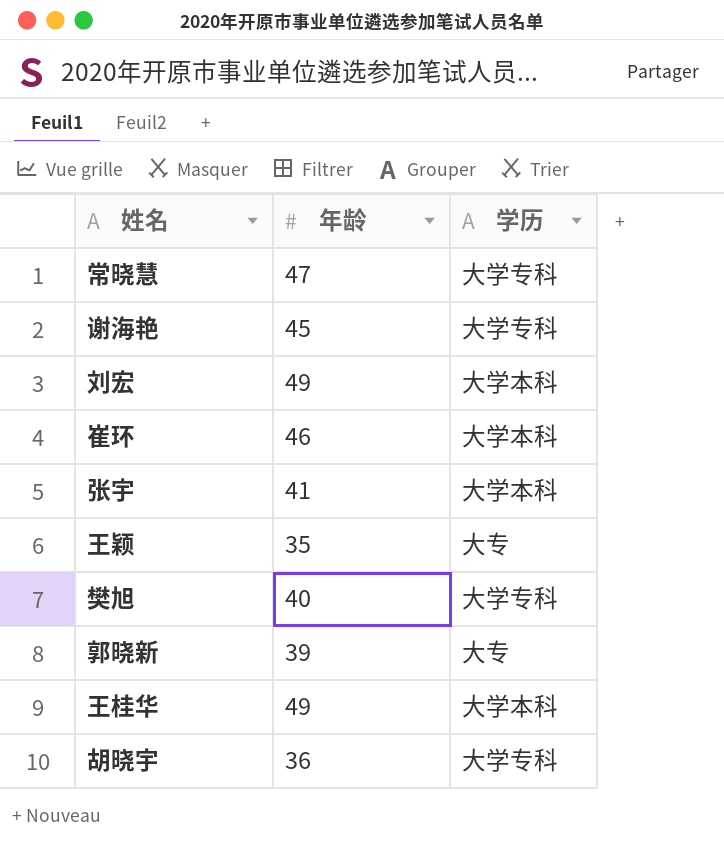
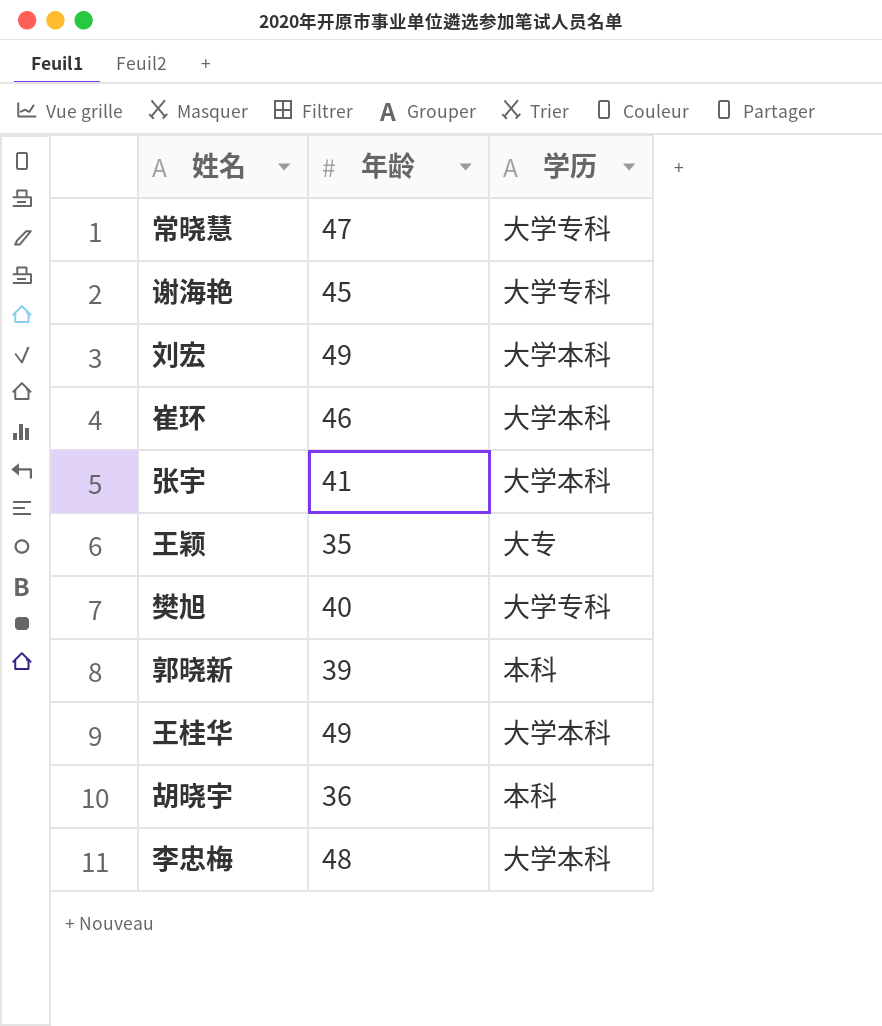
郭晓新 | 学历: 大专 -> 本科
胡晓宇 | 学历: 大学专科 -> 本科
row 李忠梅: none -> 48 | 大学本科

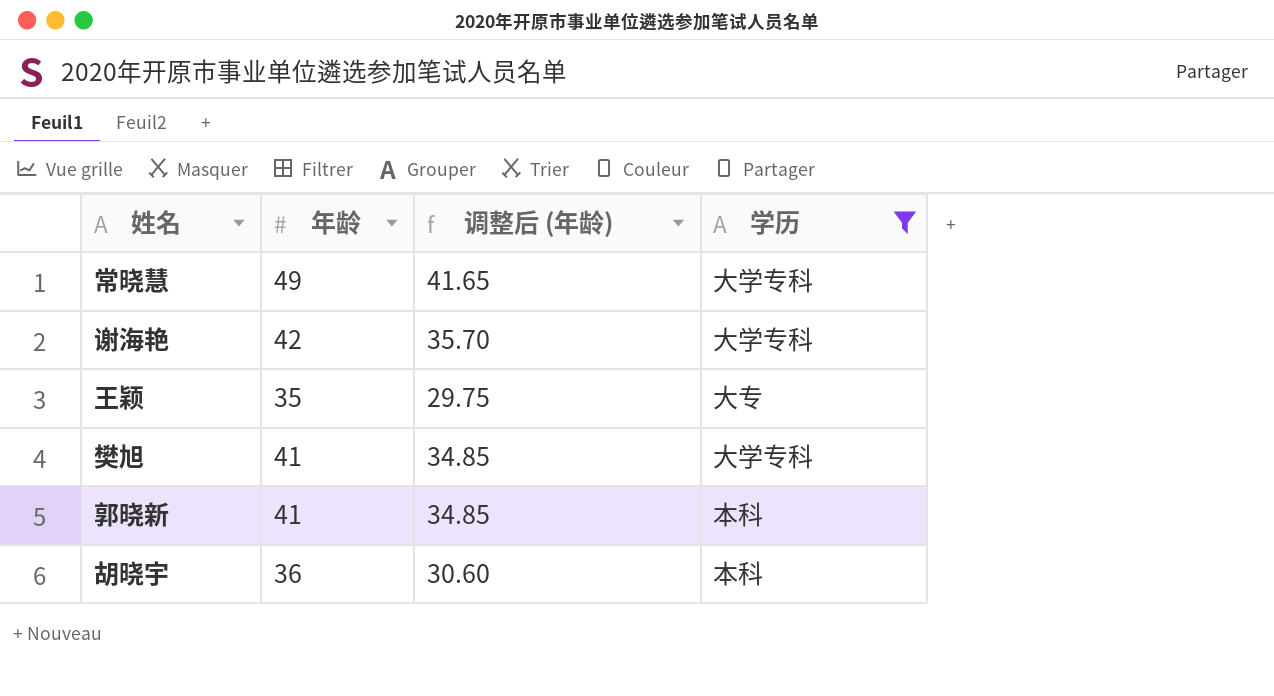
filter: none -> 学历 != 大学本科
column 调整后 (年龄) | formula: none -> [年龄] * 0.85
常晓慧 | 年龄: 47 -> 49
谢海艳 | 年龄: 45 -> 42
樊旭 | 年龄: 40 -> 41
郭晓新 | 年龄: 39 -> 41

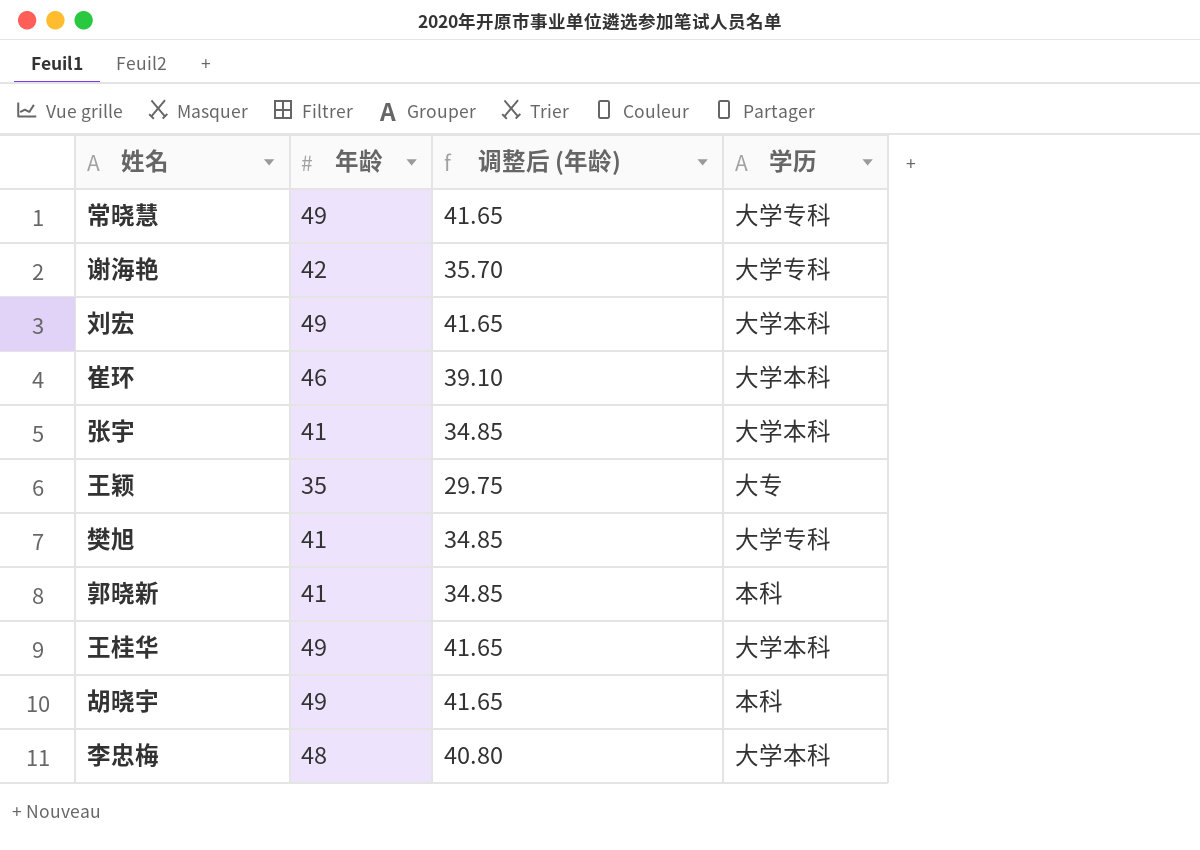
filter: 学历 != 大学本科 -> none
胡晓宇 | 年龄: 36 -> 49
胡晓宇 | 调整后 (年龄): 30.60 -> 41.65

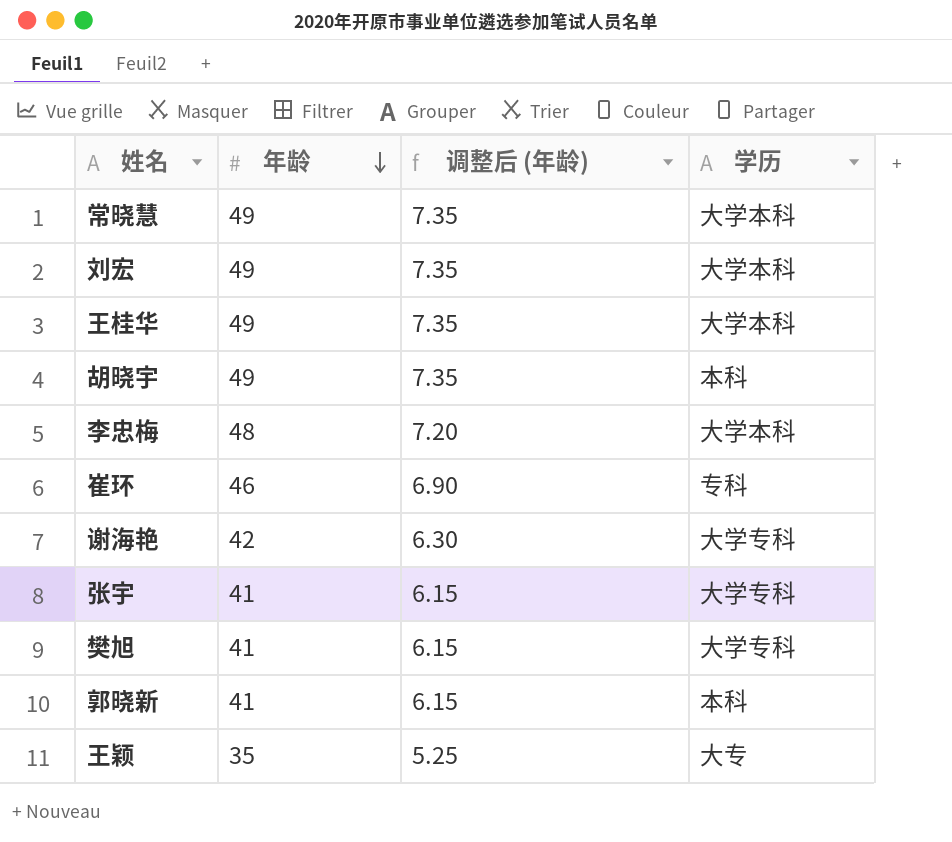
row order: none -> 年龄 descending
column 调整后 (年龄) | formula: [年龄] * 0.85 -> [年龄] * 0.15
常晓慧 | 学历: 大学专科 -> 大学本科
崔环 | 学历: 大学本科 -> 专科
张宇 | 学历: 大学本科 -> 大学专科

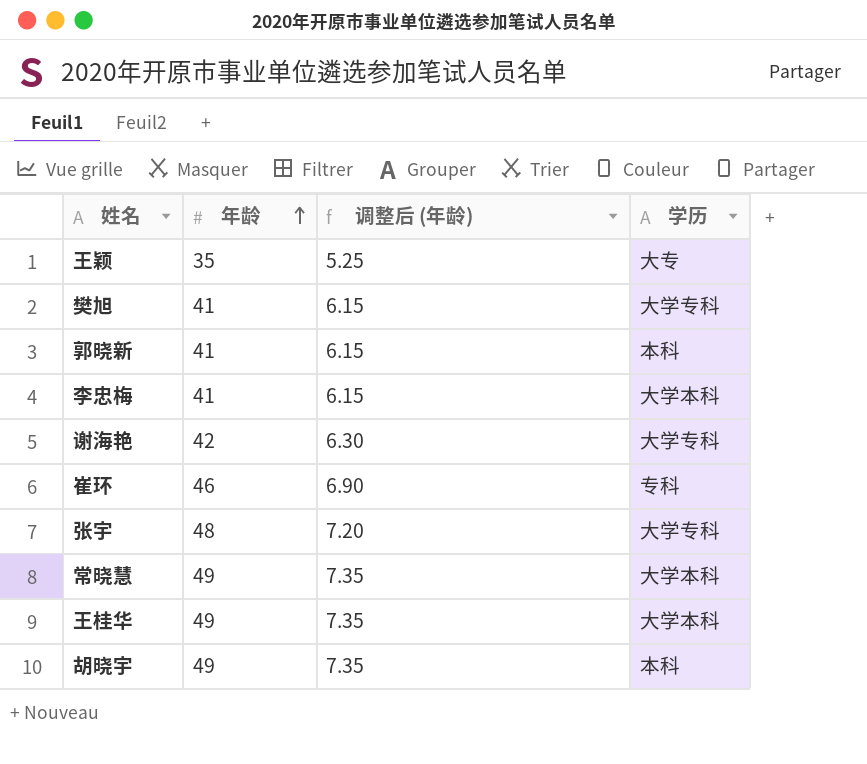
row order: 年龄 descending -> 年龄 ascending
row 刘宏: 49 | 7.35 | 大学本科 -> none
李忠梅 | 年龄: 48 -> 41
李忠梅 | 调整后 (年龄): 7.20 -> 6.15
张宇 | 年龄: 41 -> 48
张宇 | 调整后 (年龄): 6.15 -> 7.20

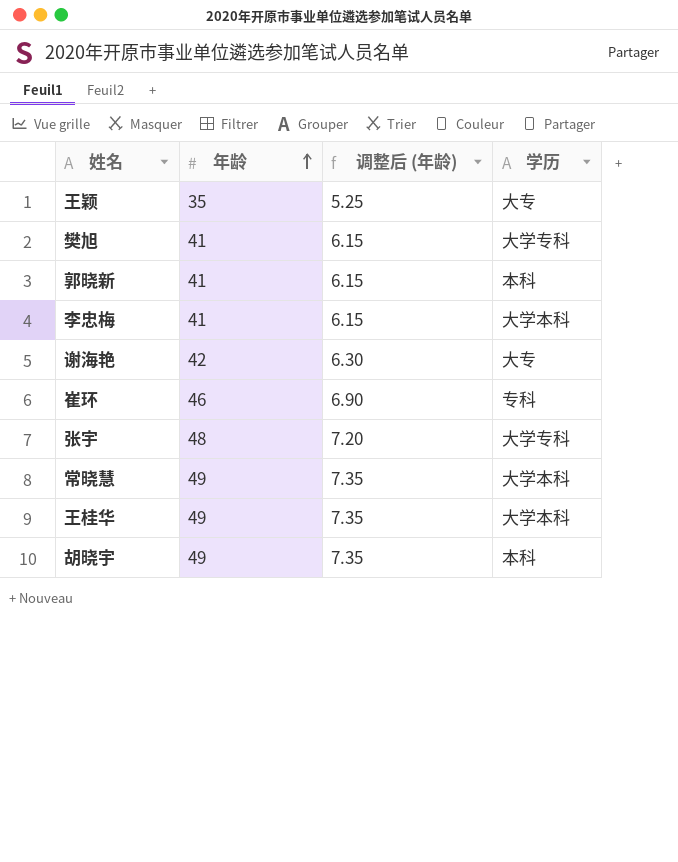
谢海艳 | 学历: 大学专科 -> 大专

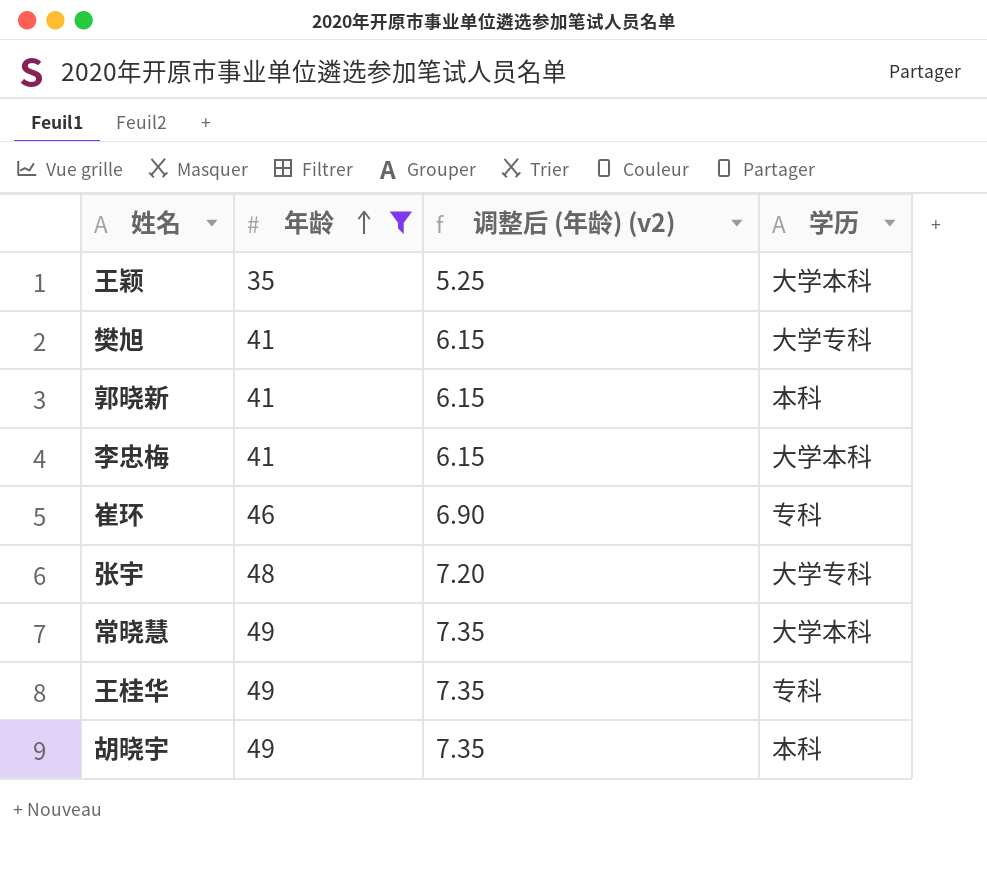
filter: none -> 年龄 != 42
column name: 调整后 (年龄) -> 调整后 (年龄) (v2)
王颖 | 学历: 大专 -> 大学本科
王桂华 | 学历: 大学本科 -> 专科

